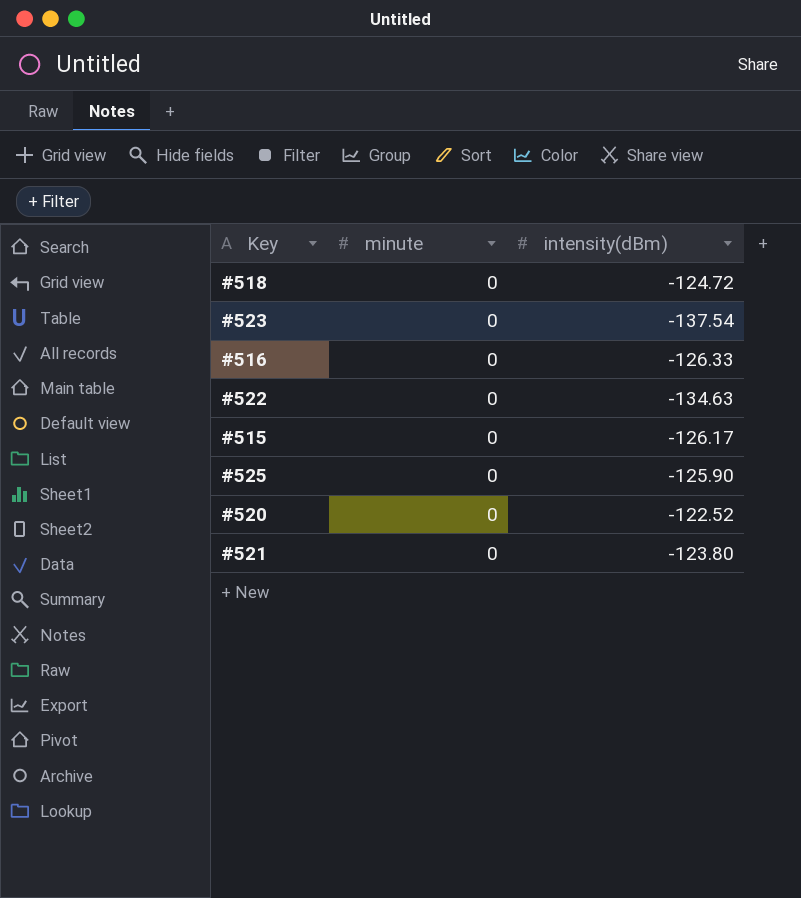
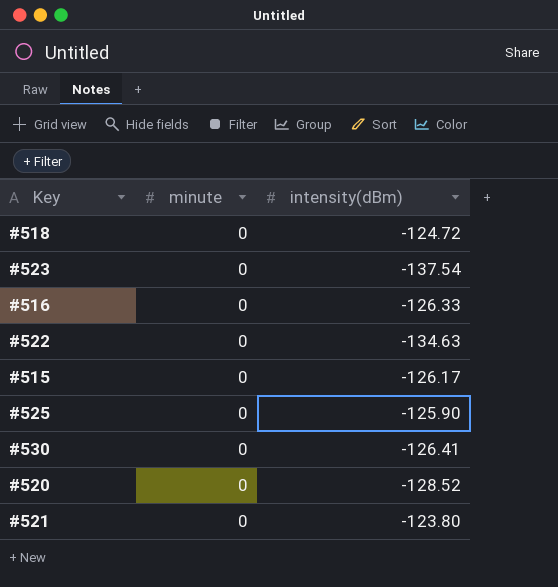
row #530: none -> 0 | -126.41
#520 | intensity(dBm): -122.52 -> -128.52

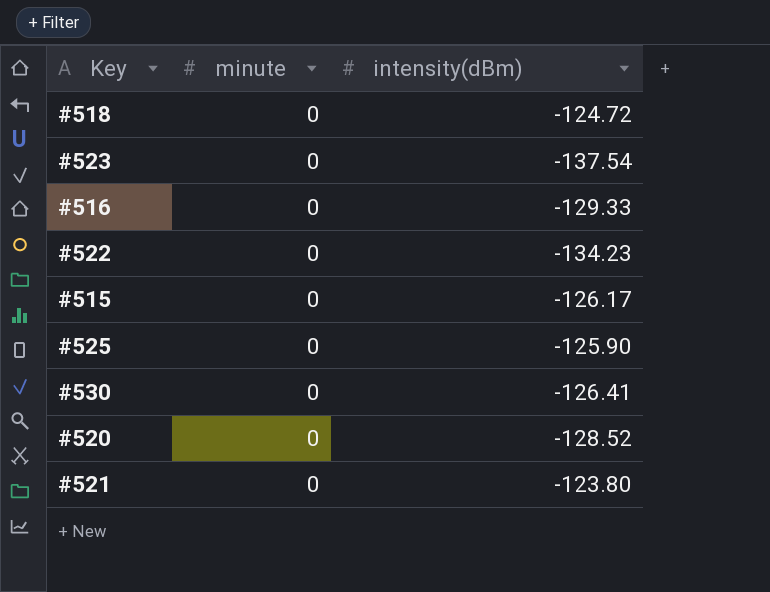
#516 | intensity(dBm): -126.33 -> -129.33
#522 | intensity(dBm): -134.63 -> -134.23

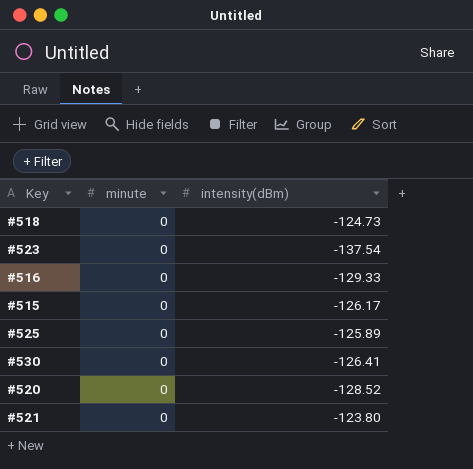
row #522: 0 | -134.23 -> none
#518 | intensity(dBm): -124.72 -> -124.73
#525 | intensity(dBm): -125.90 -> -125.89

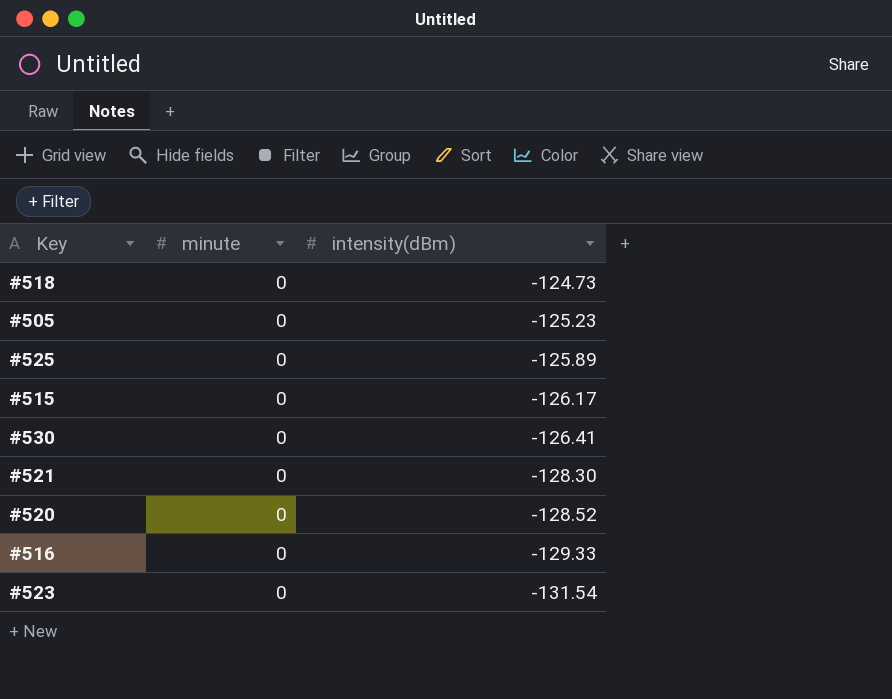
row order: none -> intensity(dBm) descending
row #505: none -> 0 | -125.23
#521 | intensity(dBm): -123.80 -> -128.30
#523 | intensity(dBm): -137.54 -> -131.54

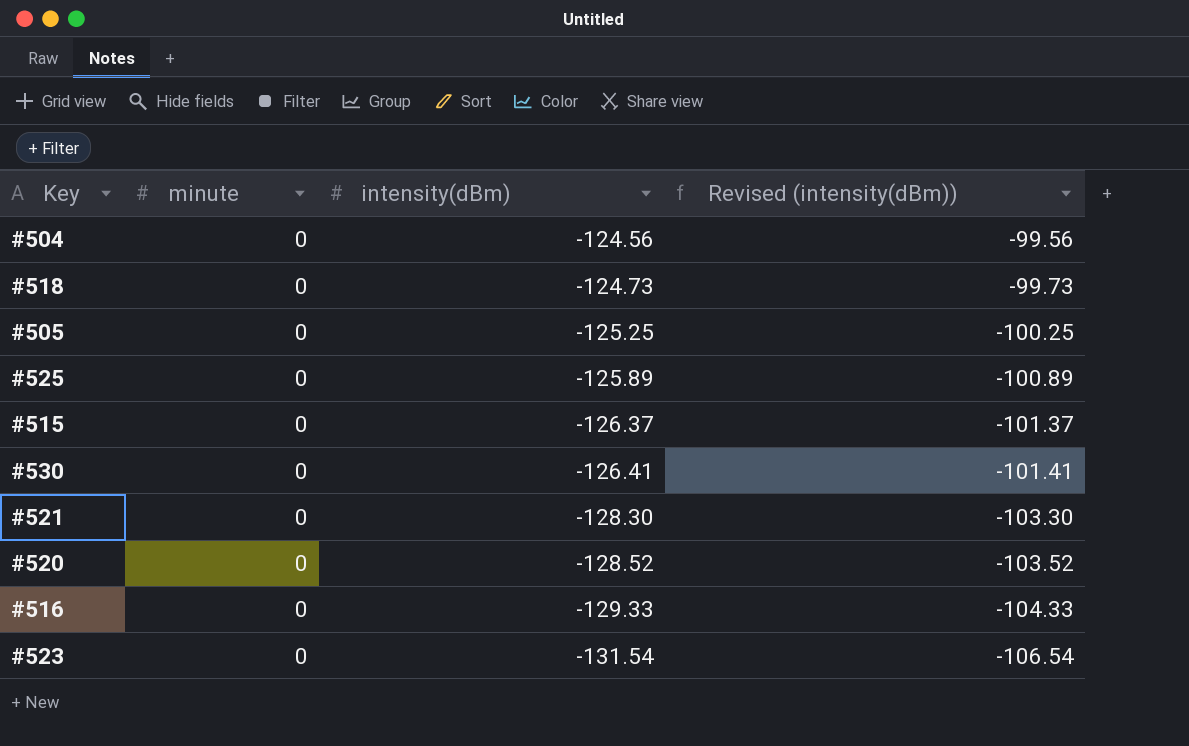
column Revised (intensity(dBm)) | formula: none -> [intensity(dBm)] + 25
row #504: none -> 0 | -124.56 | -99.56
#505 | intensity(dBm): -125.23 -> -125.25
#515 | intensity(dBm): -126.17 -> -126.37

